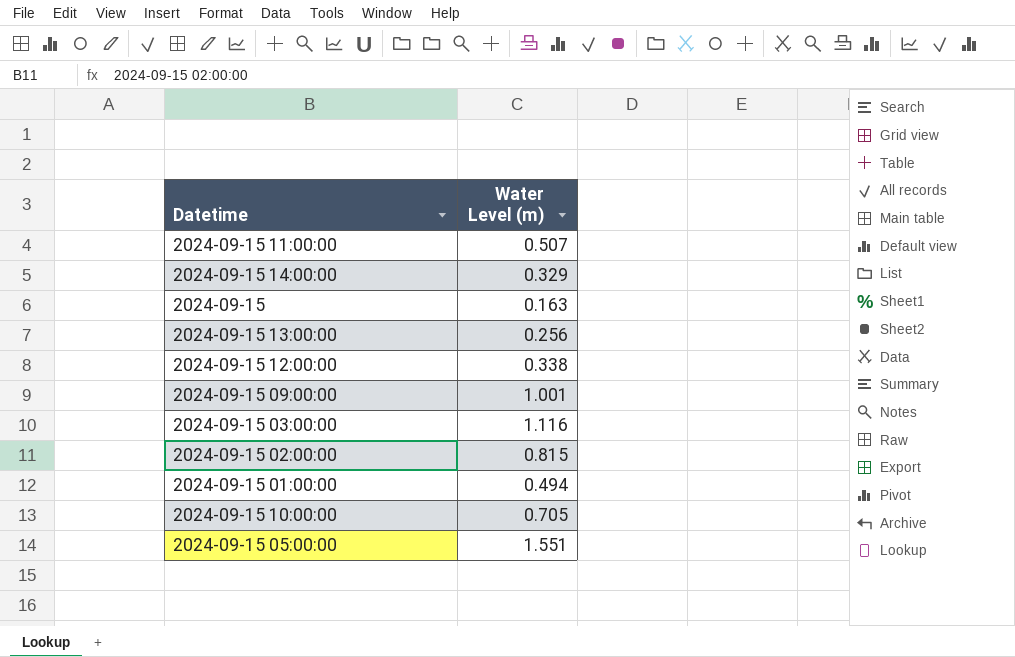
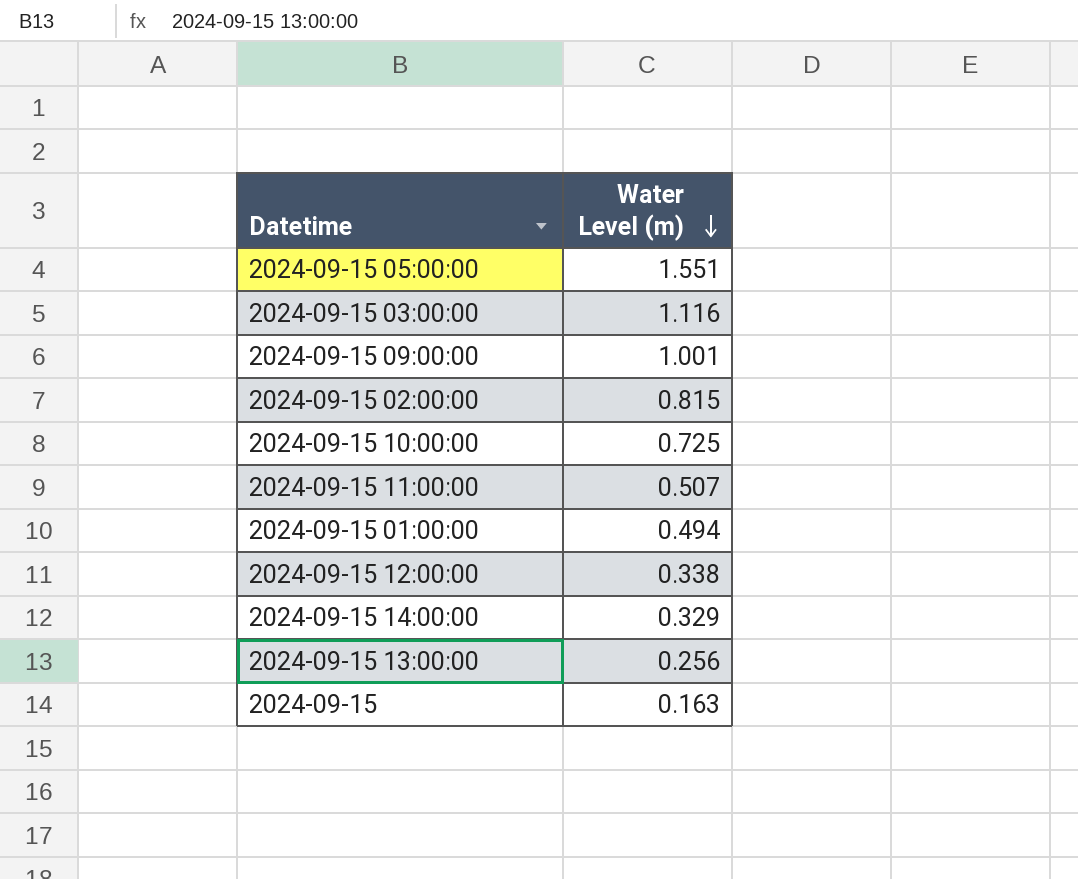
row order: none -> Water Level (m) descending
2024-09-15 10:00:00 | Water Level (m): 0.705 -> 0.725

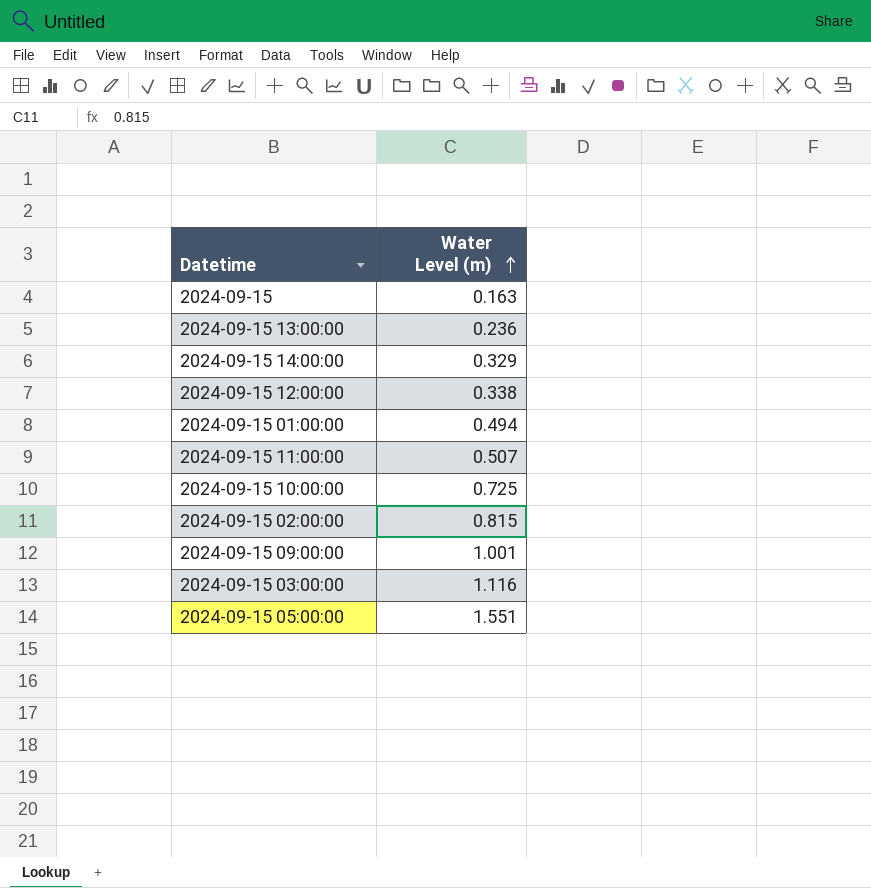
row order: Water Level (m) descending -> Water Level (m) ascending
2024-09-15 13:00:00 | Water Level (m): 0.256 -> 0.236

